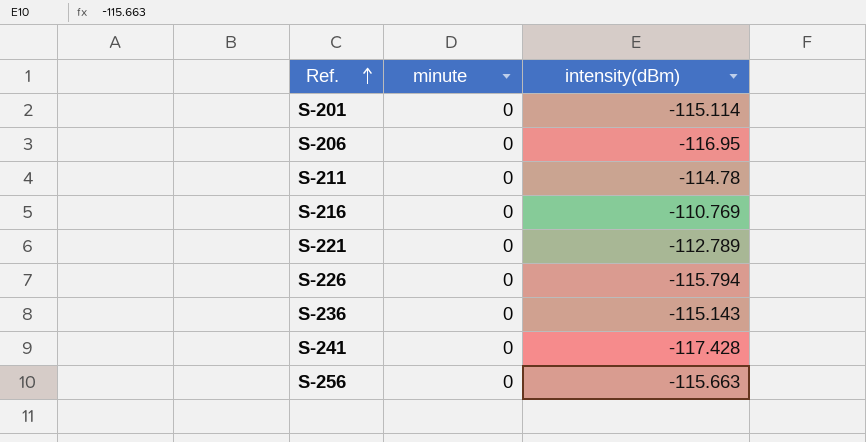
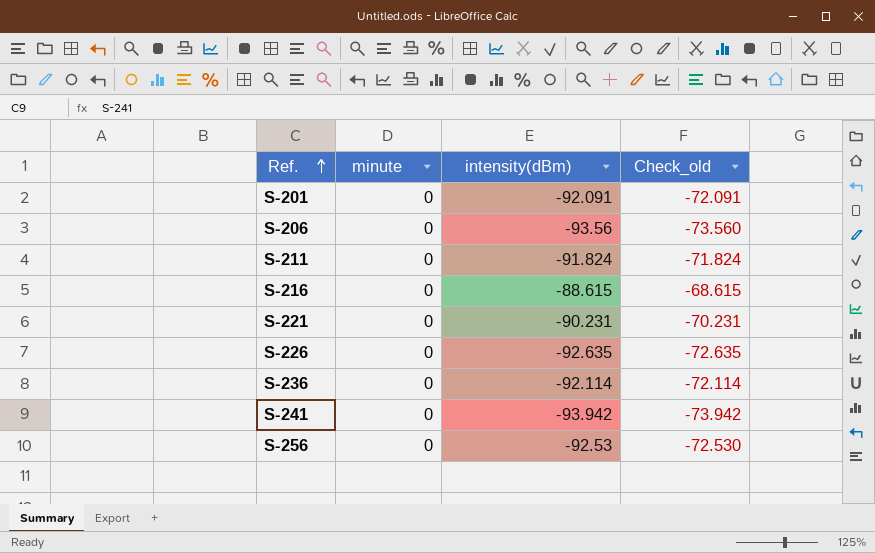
column Check_old | formula: none -> [intensity(dBm)] + 20
S-201 | intensity(dBm): -115.114 -> -92.091
S-206 | intensity(dBm): -116.95 -> -93.56
S-211 | intensity(dBm): -114.78 -> -91.824
S-216 | intensity(dBm): -110.769 -> -88.615
S-221 | intensity(dBm): -112.789 -> -90.231
S-226 | intensity(dBm): -115.794 -> -92.635
S-236 | intensity(dBm): -115.143 -> -92.114
S-241 | intensity(dBm): -117.428 -> -93.942
S-256 | intensity(dBm): -115.663 -> -92.53

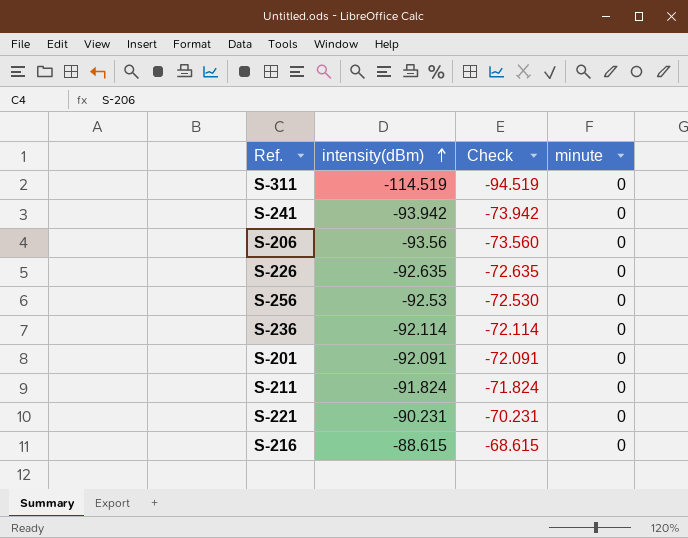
row order: Ref. ascending -> intensity(dBm) ascending
column name: Check_old -> Check
column minute | position: 2 -> 4
row S-311: none -> -114.519 | -94.519 | 0

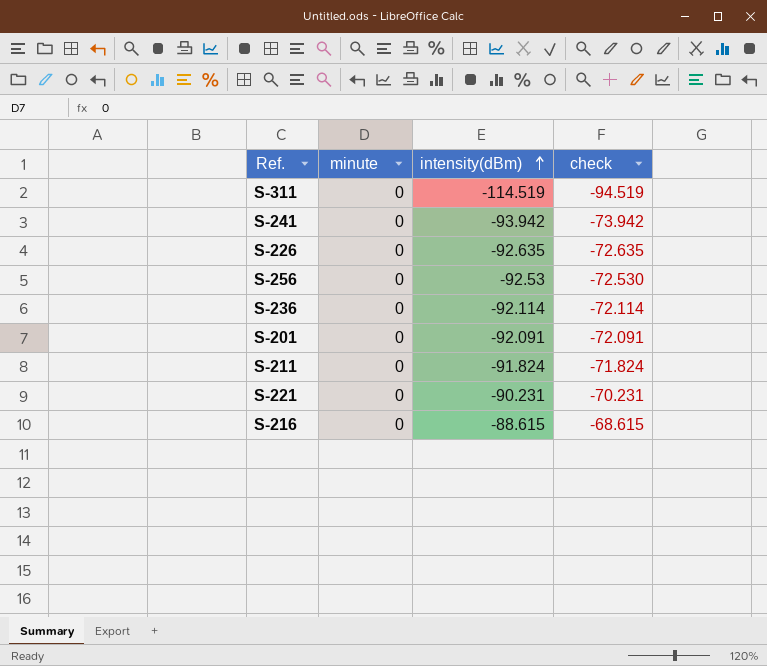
column minute | position: 4 -> 2
column name: Check -> check
row S-206: -93.56 | -73.560 | 0 -> none

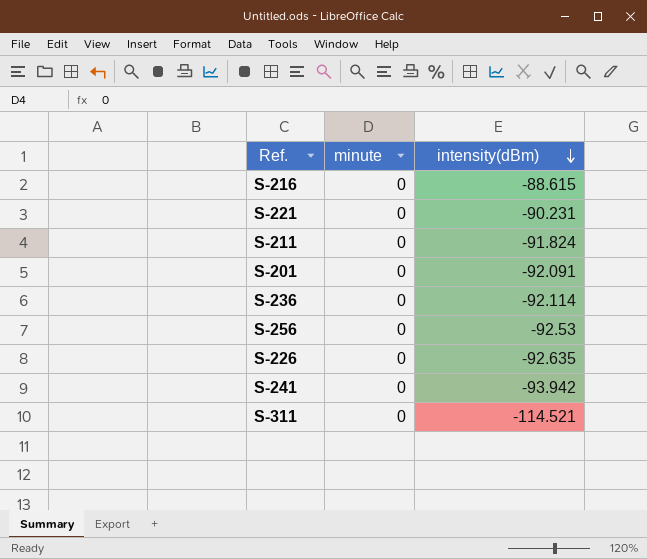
row order: intensity(dBm) ascending -> intensity(dBm) descending
column check | formula: [intensity(dBm)] + 20 -> none
S-311 | intensity(dBm): -114.519 -> -114.521

